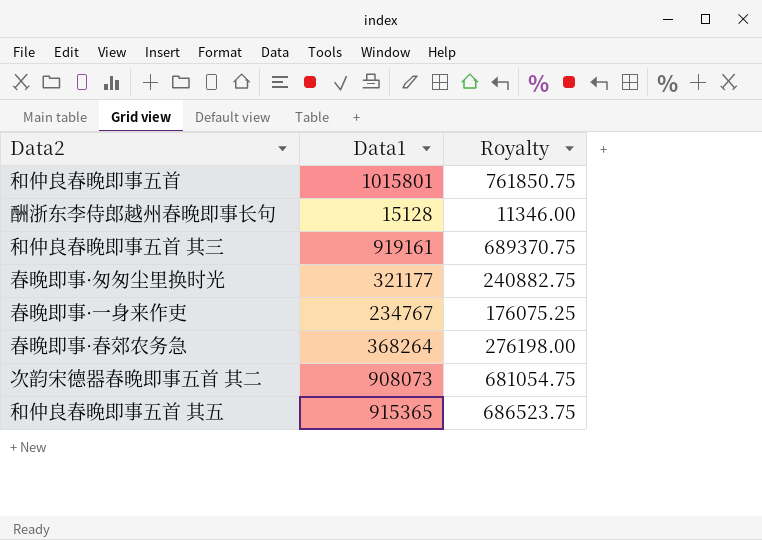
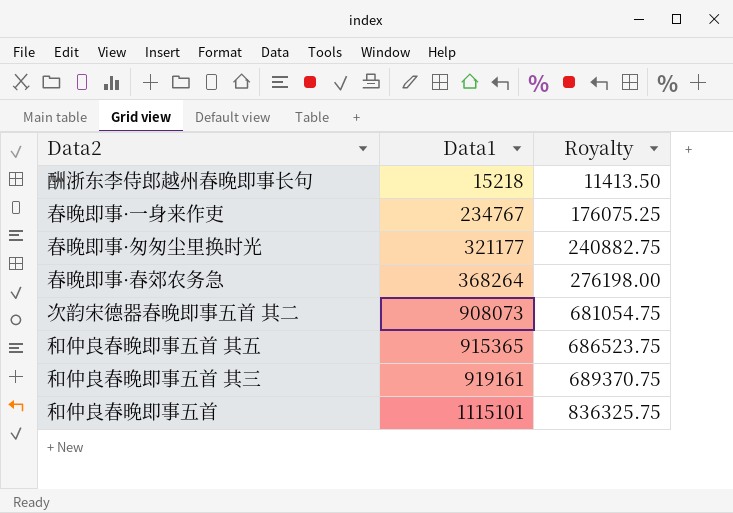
row order: none -> Data1 ascending
酬浙东李侍郎越州春晚即事长句 | Data1: 15128 -> 15218
酬浙东李侍郎越州春晚即事长句 | Royalty: 11346.00 -> 11413.50
和仲良春晚即事五首 | Data1: 1015801 -> 1115101
和仲良春晚即事五首 | Royalty: 761850.75 -> 836325.75

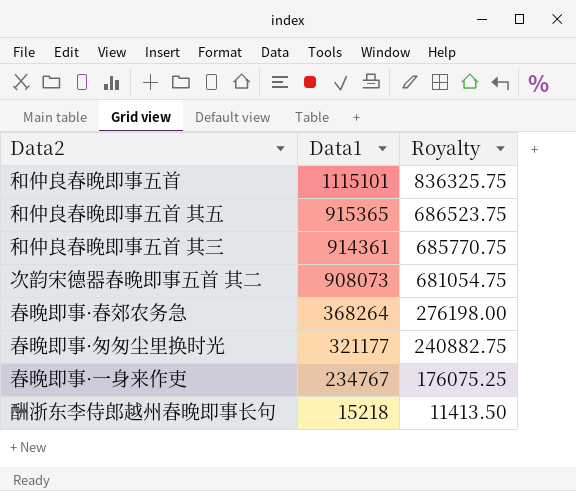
row order: Data1 ascending -> Data1 descending
和仲良春晚即事五首 其三 | Data1: 919161 -> 914361
和仲良春晚即事五首 其三 | Royalty: 689370.75 -> 685770.75

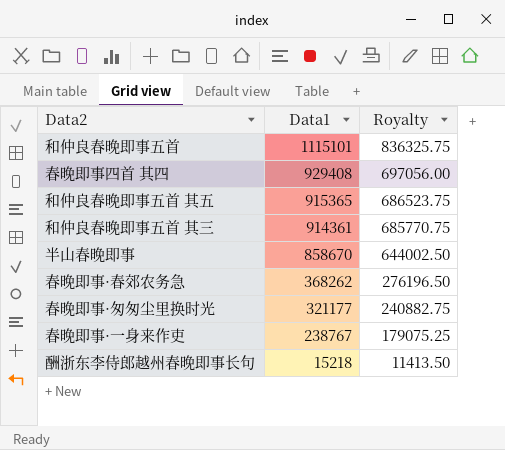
row 次韵宋德器春晚即事五首 其二: 908073 | 681054.75 -> none
row 春晚即事四首 其四: none -> 929408 | 697056.00
row 半山春晚即事: none -> 858670 | 644002.50
春晚即事·春郊农务急 | Data1: 368264 -> 368262
春晚即事·春郊农务急 | Royalty: 276198.00 -> 276196.50
春晚即事·一身来作吏 | Data1: 234767 -> 238767
春晚即事·一身来作吏 | Royalty: 176075.25 -> 179075.25

